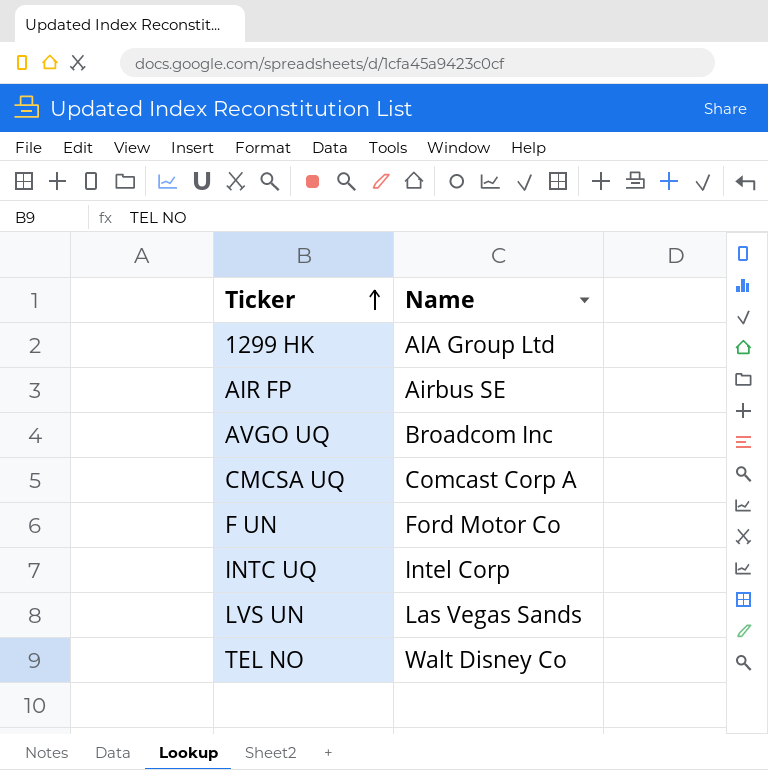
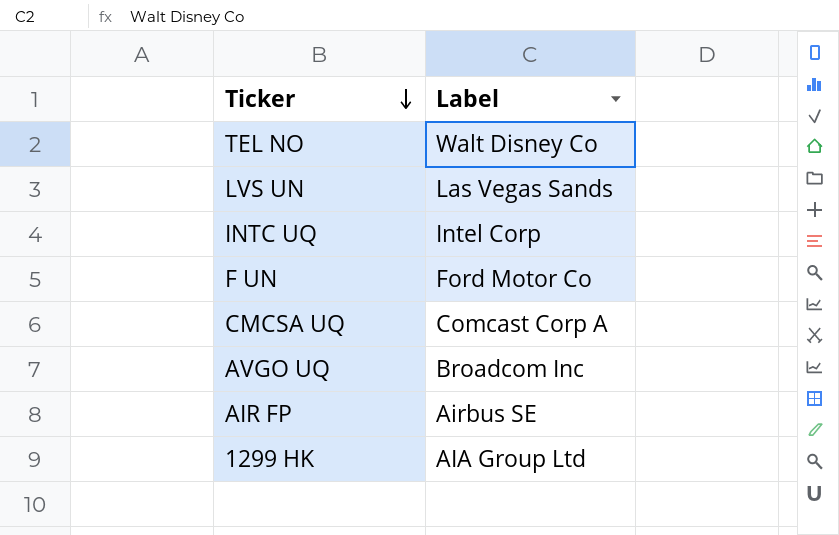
row order: Ticker ascending -> Ticker descending
column name: Name -> Label

